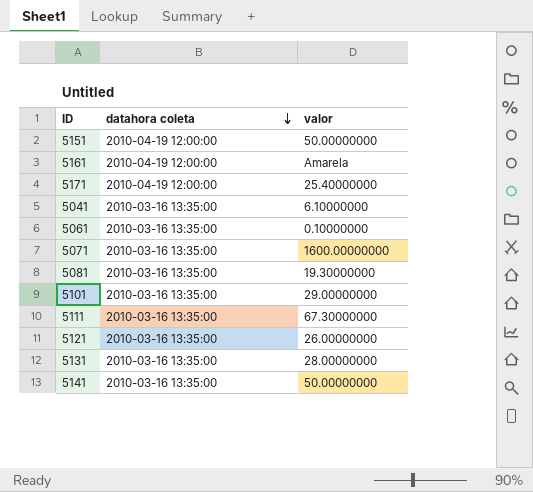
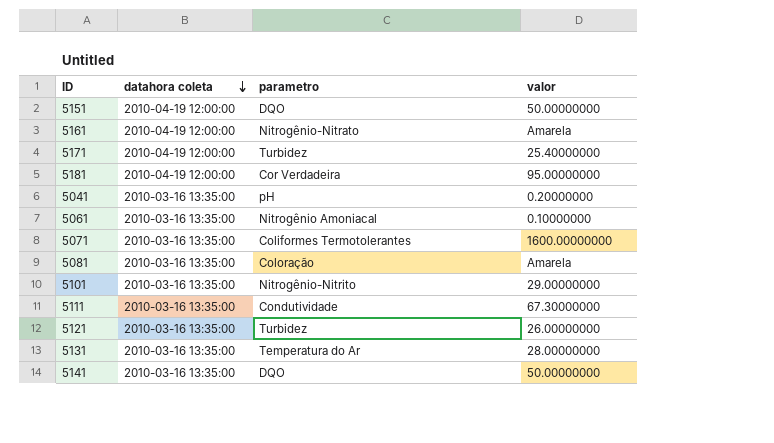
column parametro | position: none -> 3
row 5181: none -> 2010-04-19 12:00:00 | Cor Verdadeira | 95.00000000
5041 | valor: 6.10000000 -> 0.20000000
5081 | valor: 19.30000000 -> Amarela

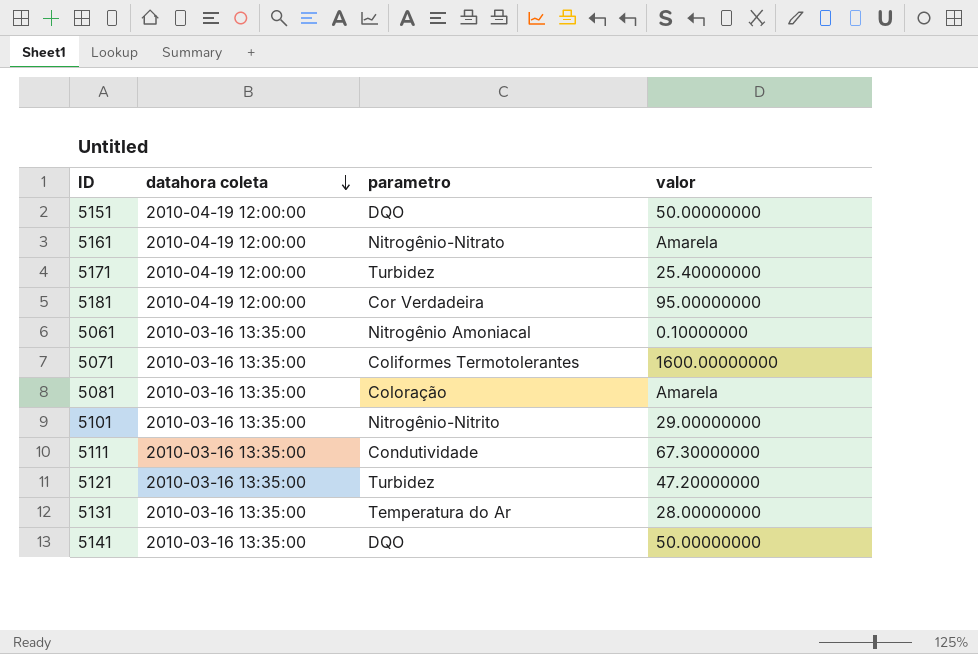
row 5041: 2010-03-16 13:35:00 | pH | 0.20000000 -> none
5121 | valor: 26.00000000 -> 47.20000000

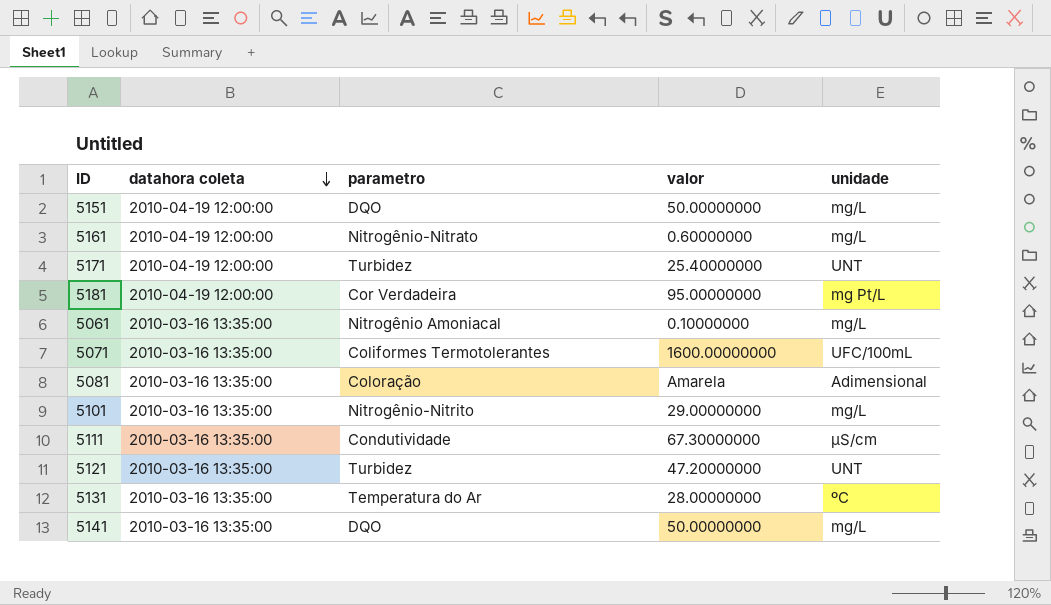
column unidade | position: none -> 5
5161 | valor: Amarela -> 0.60000000

